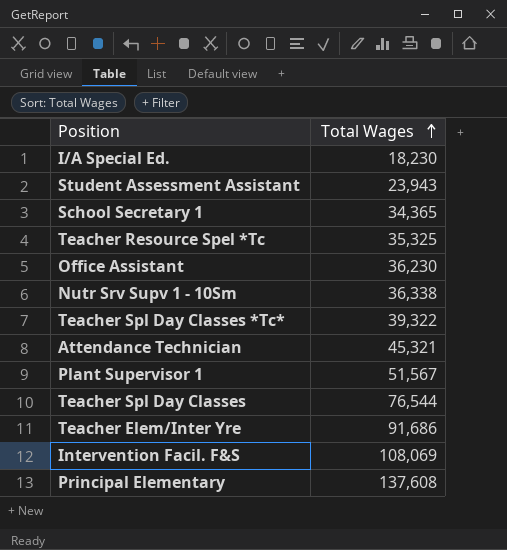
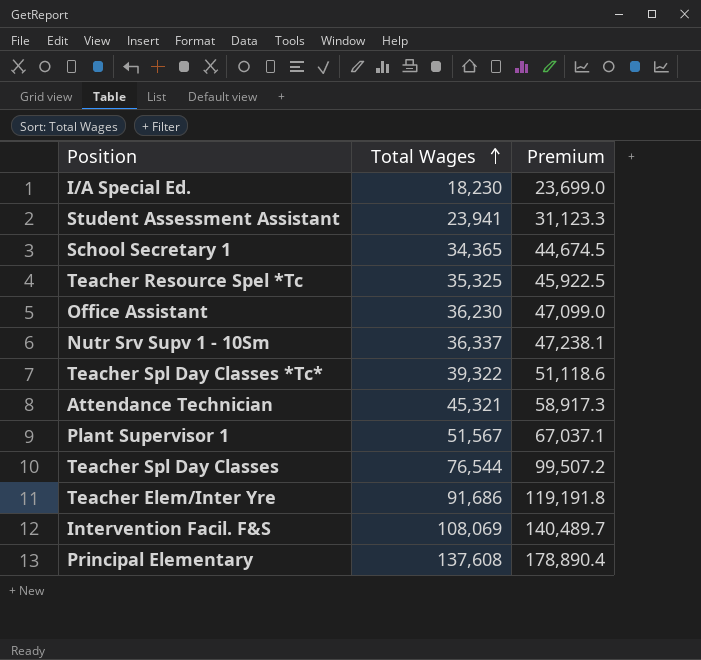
column Premium | formula: none -> [Total Wages] * 1.3
Student Assessment Assistant | Total Wages: 23,943 -> 23,941
Nutr Srv Supv 1 - 10Sm | Total Wages: 36,338 -> 36,337

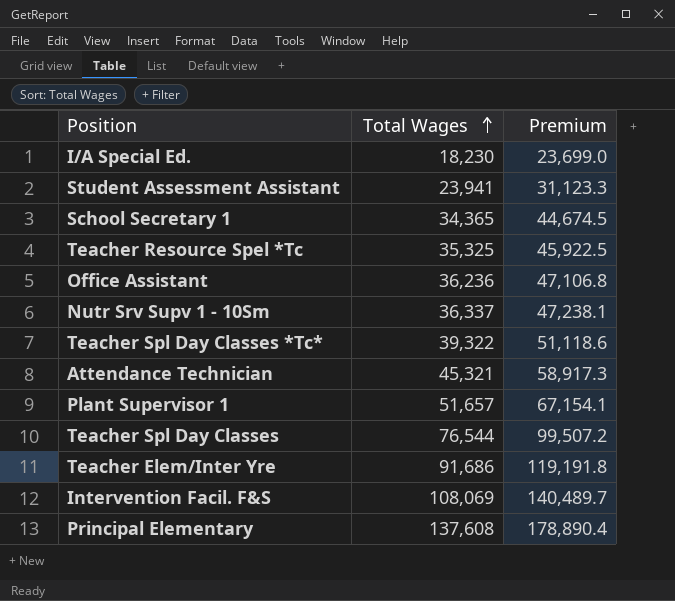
Office Assistant | Total Wages: 36,230 -> 36,236
Office Assistant | Premium: 47,099.0 -> 47,106.8
Plant Supervisor 1 | Total Wages: 51,567 -> 51,657
Plant Supervisor 1 | Premium: 67,037.1 -> 67,154.1

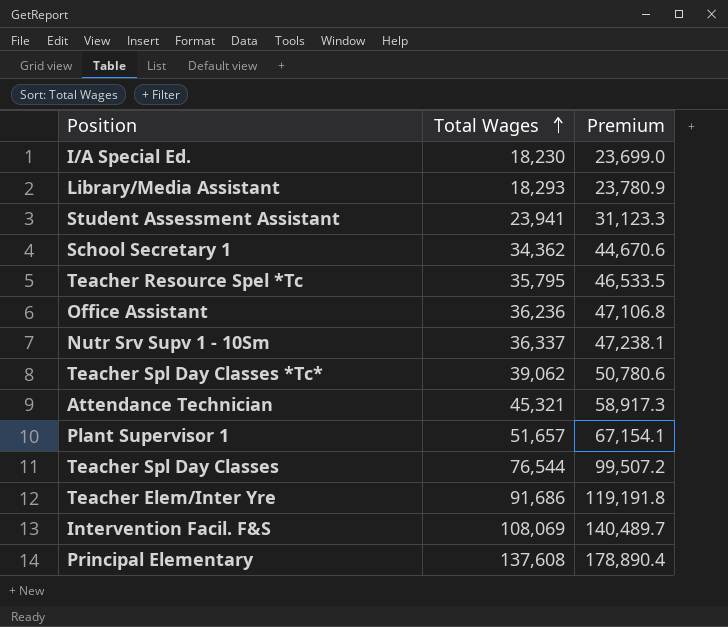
row Library/Media Assistant: none -> 18,293 | 23,780.9
School Secretary 1 | Total Wages: 34,365 -> 34,362
School Secretary 1 | Premium: 44,674.5 -> 44,670.6
Teacher Resource Spel *Tc | Total Wages: 35,325 -> 35,795
Teacher Resource Spel *Tc | Premium: 45,922.5 -> 46,533.5
Teacher Spl Day Classes *Tc* | Total Wages: 39,322 -> 39,062
Teacher Spl Day Classes *Tc* | Premium: 51,118.6 -> 50,780.6

